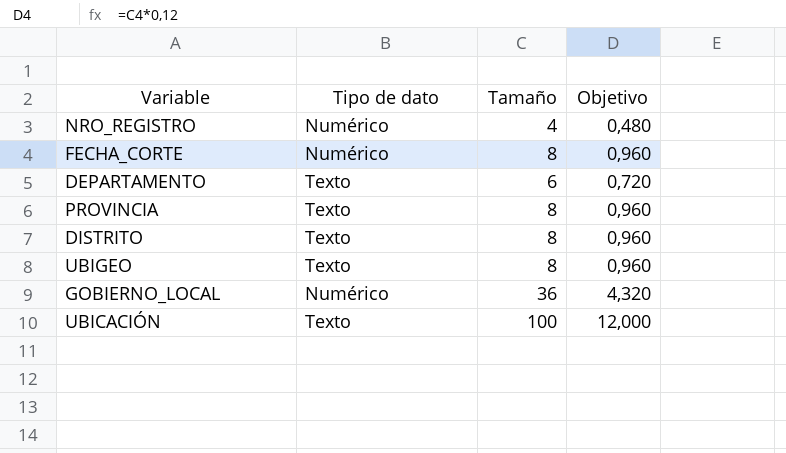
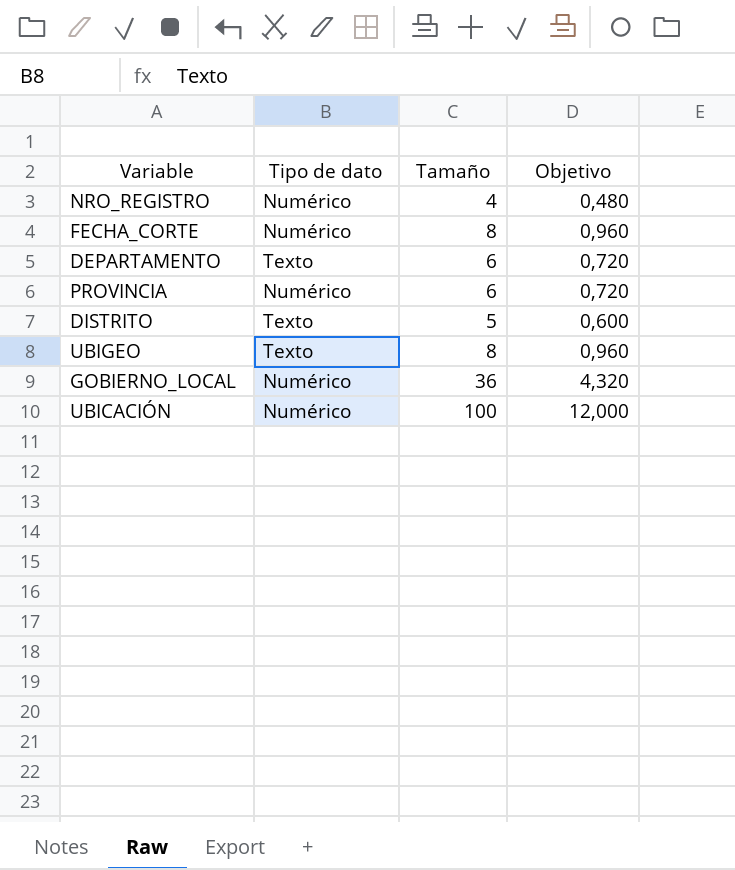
PROVINCIA | Tipo de dato: Texto -> Numérico
PROVINCIA | Tamaño: 8 -> 6
PROVINCIA | Objetivo: 0,960 -> 0,720
DISTRITO | Tamaño: 8 -> 5
DISTRITO | Objetivo: 0,960 -> 0,600
UBICACIÓN | Tipo de dato: Texto -> Numérico

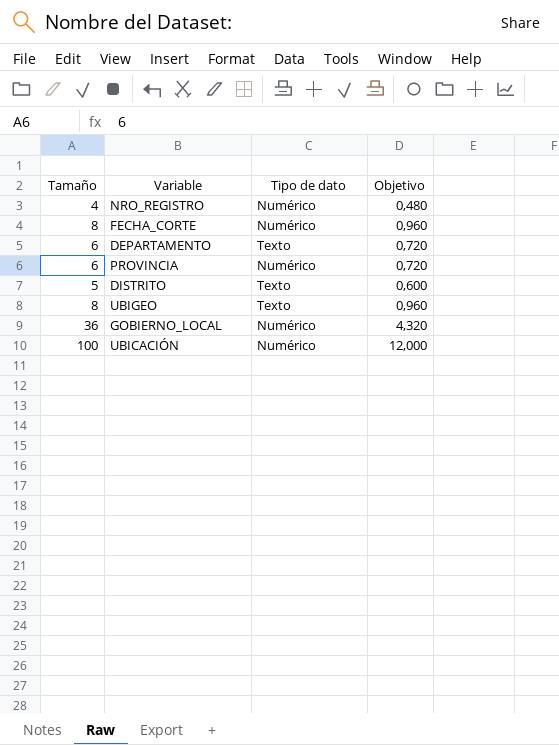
column Tamaño | position: 3 -> 1

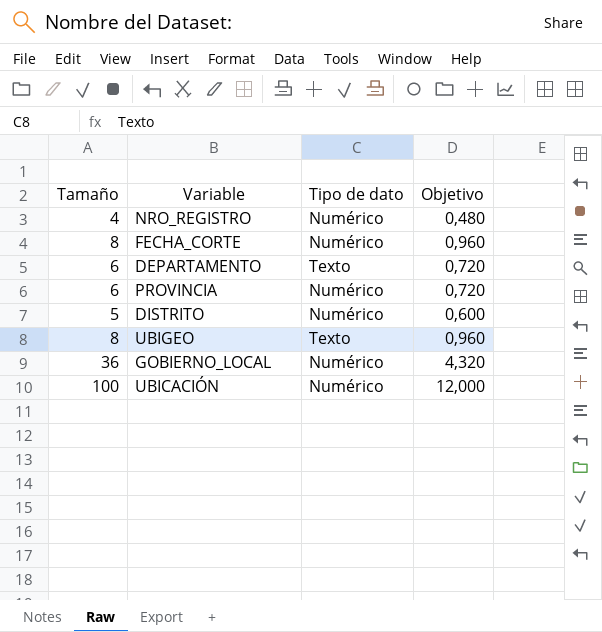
DISTRITO | Tipo de dato: Texto -> Numérico

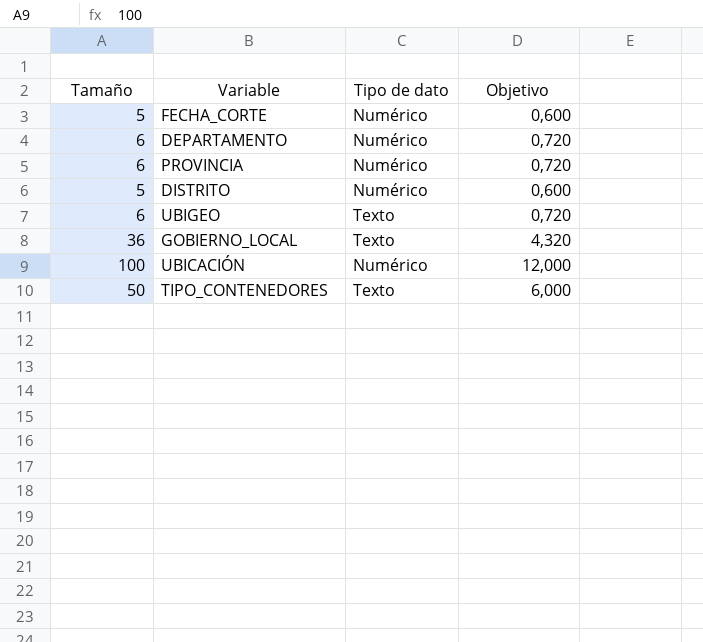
row NRO_REGISTRO: 4 | Numérico | 0,480 -> none
FECHA_CORTE | Tamaño: 8 -> 5
FECHA_CORTE | Objetivo: 0,960 -> 0,600
DEPARTAMENTO | Tipo de dato: Texto -> Numérico
UBIGEO | Tamaño: 8 -> 6
UBIGEO | Objetivo: 0,960 -> 0,720
GOBIERNO_LOCAL | Tipo de dato: Numérico -> Texto
row TIPO_CONTENEDORES: none -> 50 | Texto | 6,000

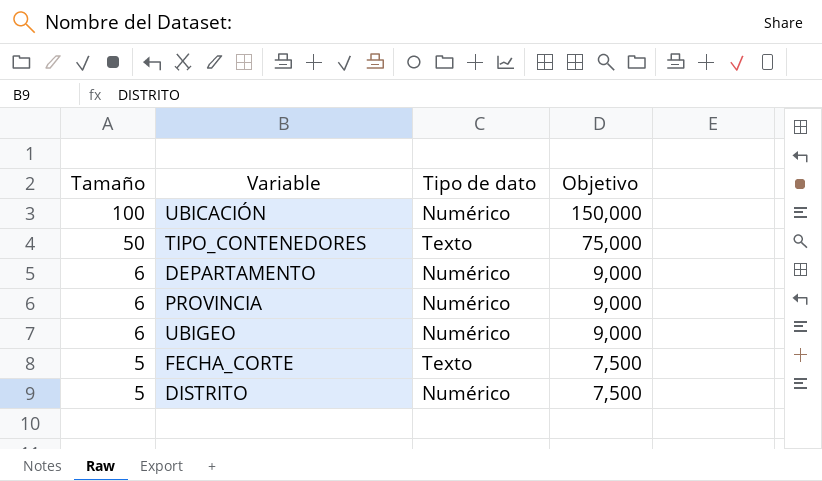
row order: none -> Tamaño descending
column Objetivo | formula: [Tamaño] * 0,12 -> [Tamaño] * 1,5
row GOBIERNO_LOCAL: 36 | Texto | 4,320 -> none
UBIGEO | Tipo de dato: Texto -> Numérico
FECHA_CORTE | Tipo de dato: Numérico -> Texto

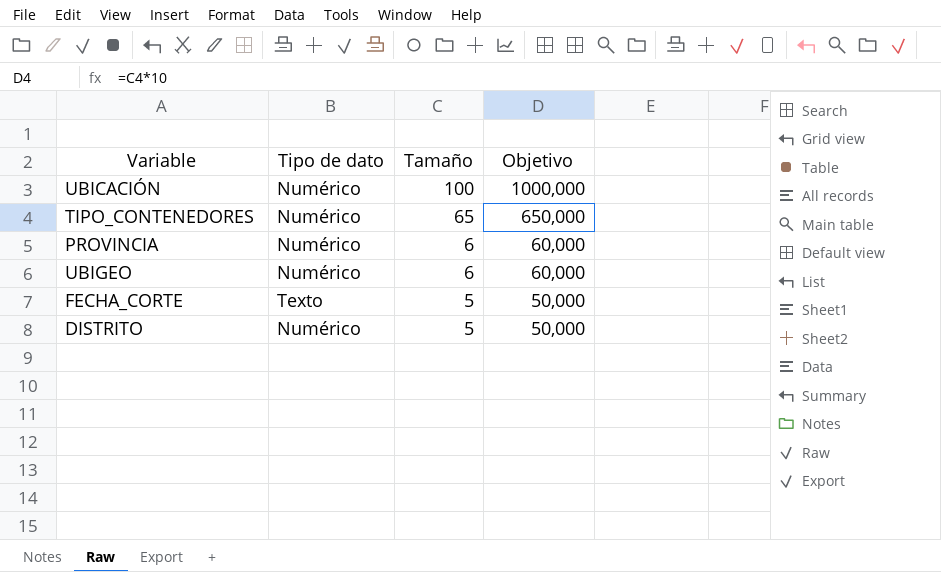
column Tamaño | position: 1 -> 3
column Objetivo | formula: [Tamaño] * 1,5 -> [Tamaño] * 10
row DEPARTAMENTO: 6 | Numérico | 9,000 -> none
TIPO_CONTENEDORES | Tipo de dato: Texto -> Numérico
TIPO_CONTENEDORES | Tamaño: 50 -> 65

